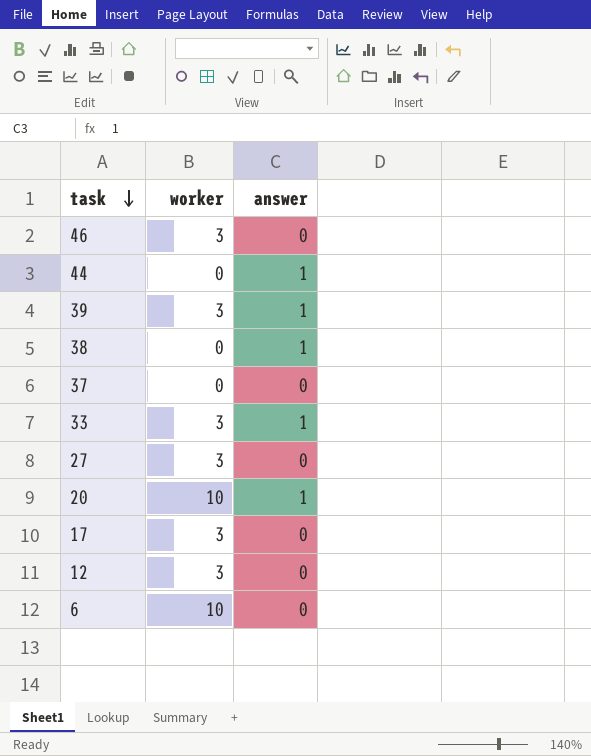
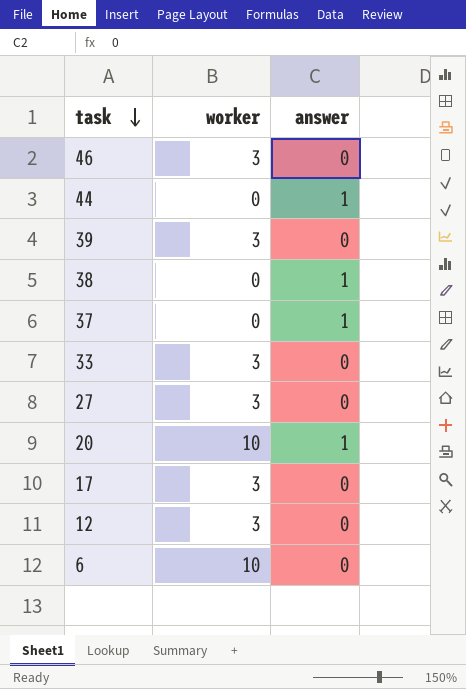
39 | answer: 1 -> 0
37 | answer: 0 -> 1
33 | answer: 1 -> 0

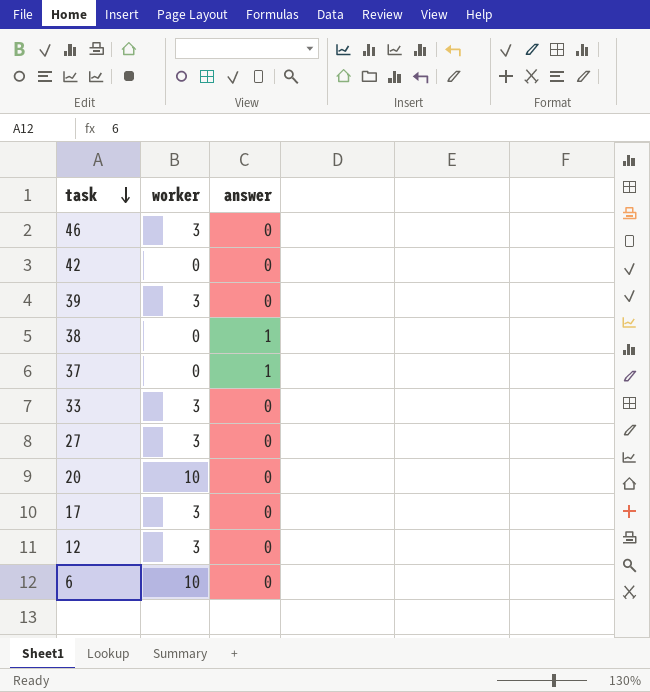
row 44: 0 | 1 -> none
row 42: none -> 0 | 0
20 | answer: 1 -> 0

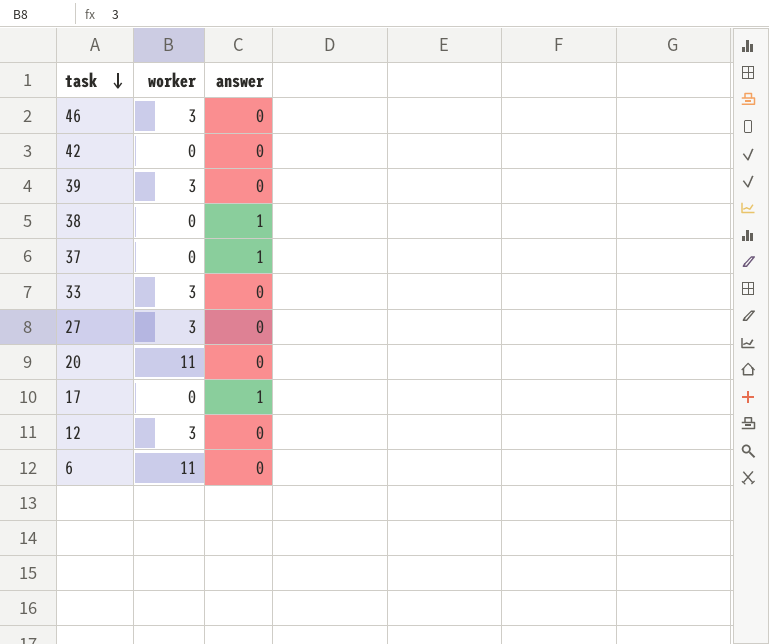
20 | worker: 10 -> 11
17 | worker: 3 -> 0
17 | answer: 0 -> 1
6 | worker: 10 -> 11

